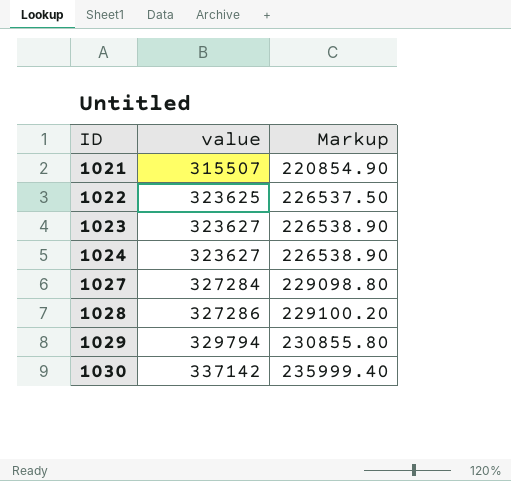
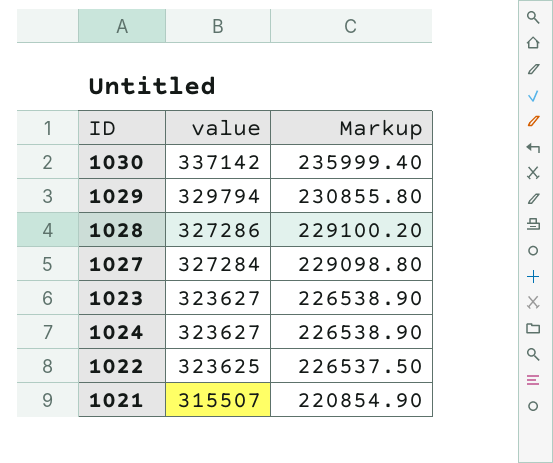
row order: ID ascending -> value descending

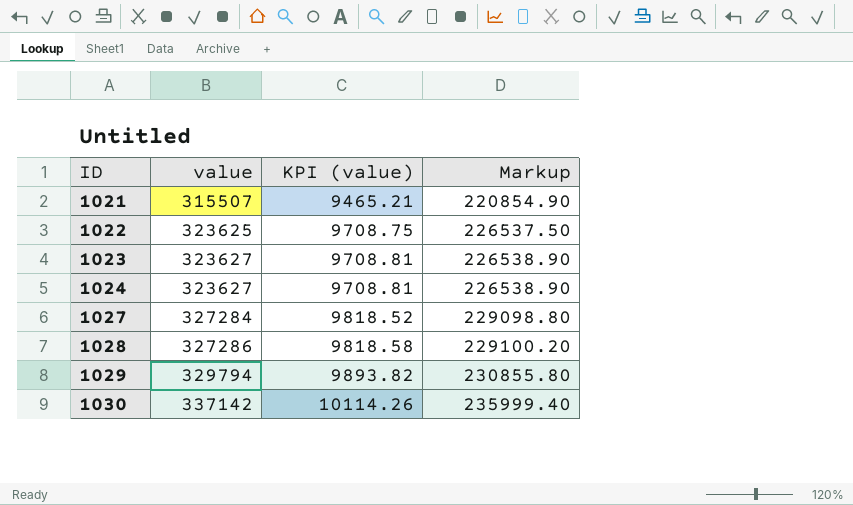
row order: value descending -> ID ascending
column KPI (value) | formula: none -> [value] * 0.03

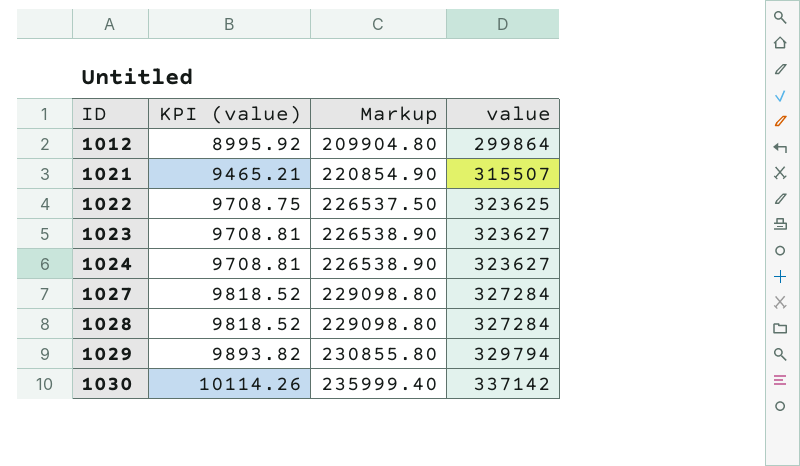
column value | position: 2 -> 4
row 1012: none -> 8995.92 | 209904.80 | 299864
1028 | KPI (value): 9818.58 -> 9818.52
1028 | Markup: 229100.20 -> 229098.80
1028 | value: 327286 -> 327284

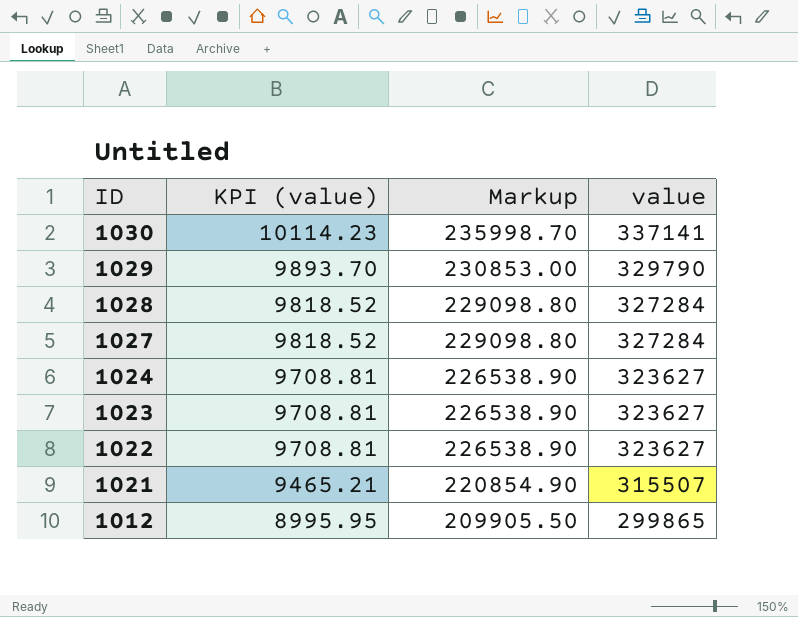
row order: ID ascending -> ID descending
1030 | KPI (value): 10114.26 -> 10114.23
1030 | Markup: 235999.40 -> 235998.70
1030 | value: 337142 -> 337141
1029 | KPI (value): 9893.82 -> 9893.70
1029 | Markup: 230855.80 -> 230853.00
1029 | value: 329794 -> 329790
1022 | KPI (value): 9708.75 -> 9708.81
1022 | Markup: 226537.50 -> 226538.90
1022 | value: 323625 -> 323627
1012 | KPI (value): 8995.92 -> 8995.95
1012 | Markup: 209904.80 -> 209905.50
1012 | value: 299864 -> 299865

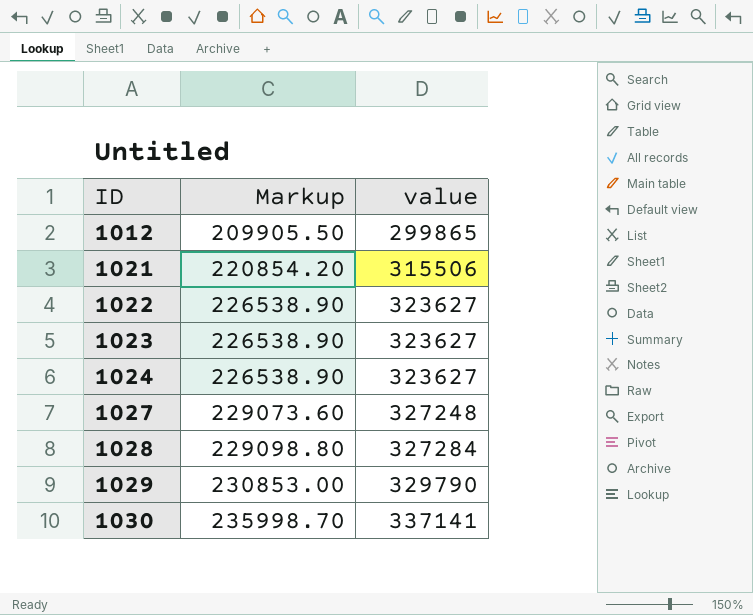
row order: ID descending -> ID ascending
column KPI (value) | formula: [value] * 0.03 -> none
1021 | Markup: 220854.90 -> 220854.20
1021 | value: 315507 -> 315506
1027 | Markup: 229098.80 -> 229073.60
1027 | value: 327284 -> 327248

